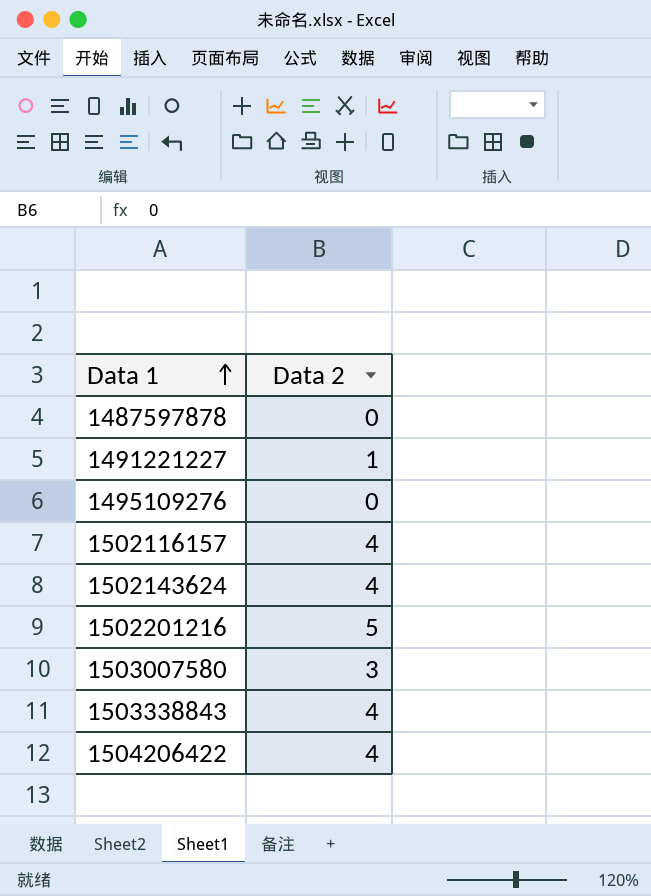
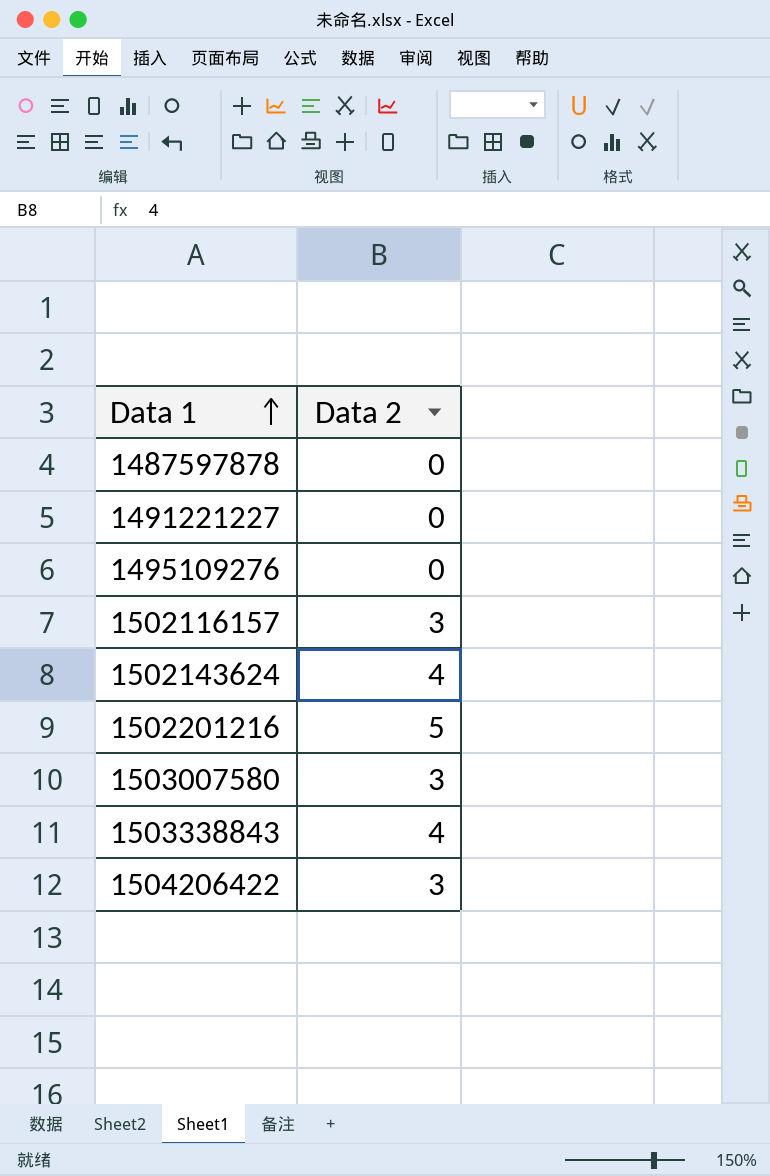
1491221227 | Data 2: 1 -> 0
1502116157 | Data 2: 4 -> 3
1504206422 | Data 2: 4 -> 3

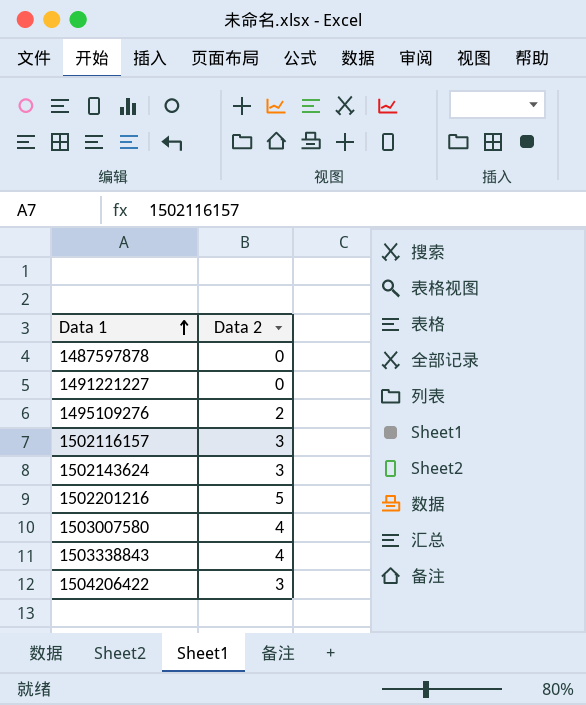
1495109276 | Data 2: 0 -> 2
1502143624 | Data 2: 4 -> 3
1503007580 | Data 2: 3 -> 4

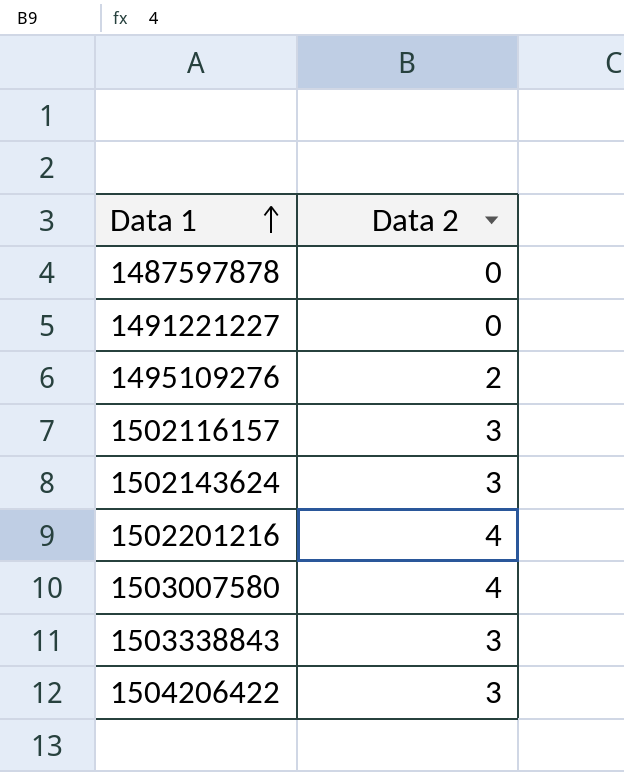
1502201216 | Data 2: 5 -> 4
1503338843 | Data 2: 4 -> 3

